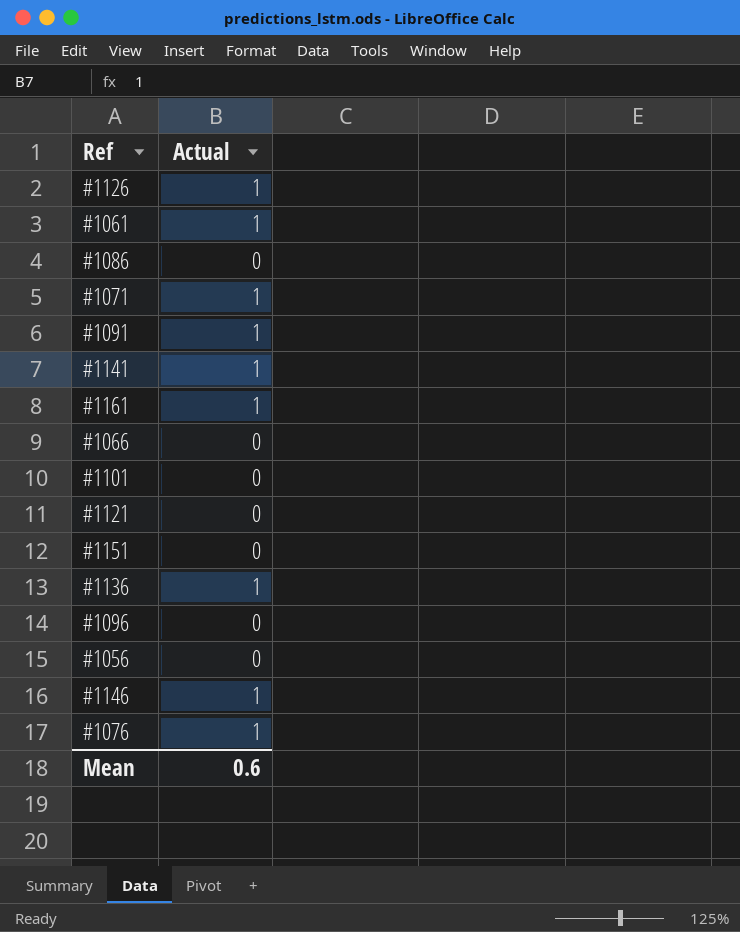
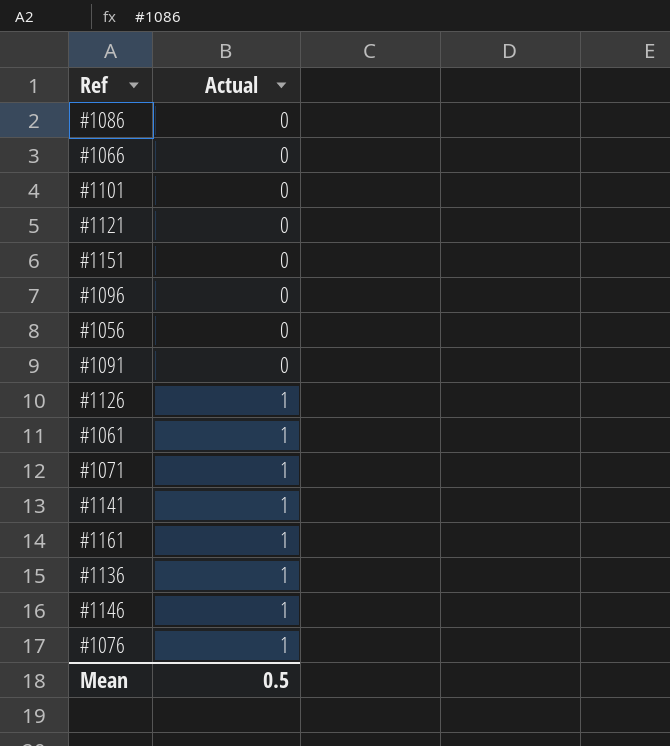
row order: none -> Actual ascending
#1091 | Actual: 1 -> 0
Mean | Actual: 0.6 -> 0.5

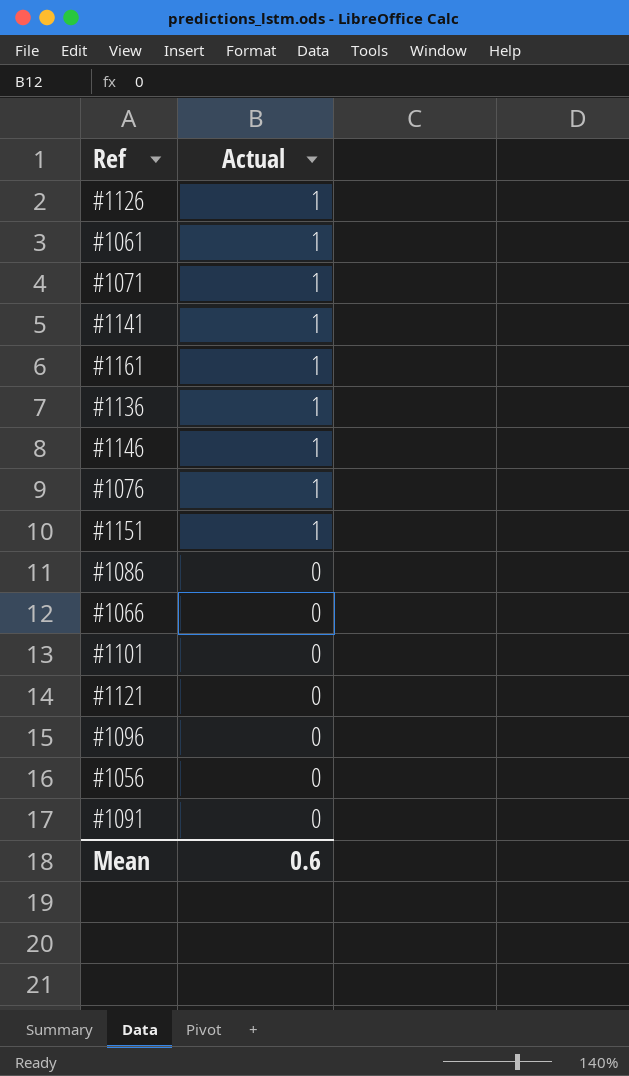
row order: Actual ascending -> Actual descending
#1151 | Actual: 0 -> 1
Mean | Actual: 0.5 -> 0.6

